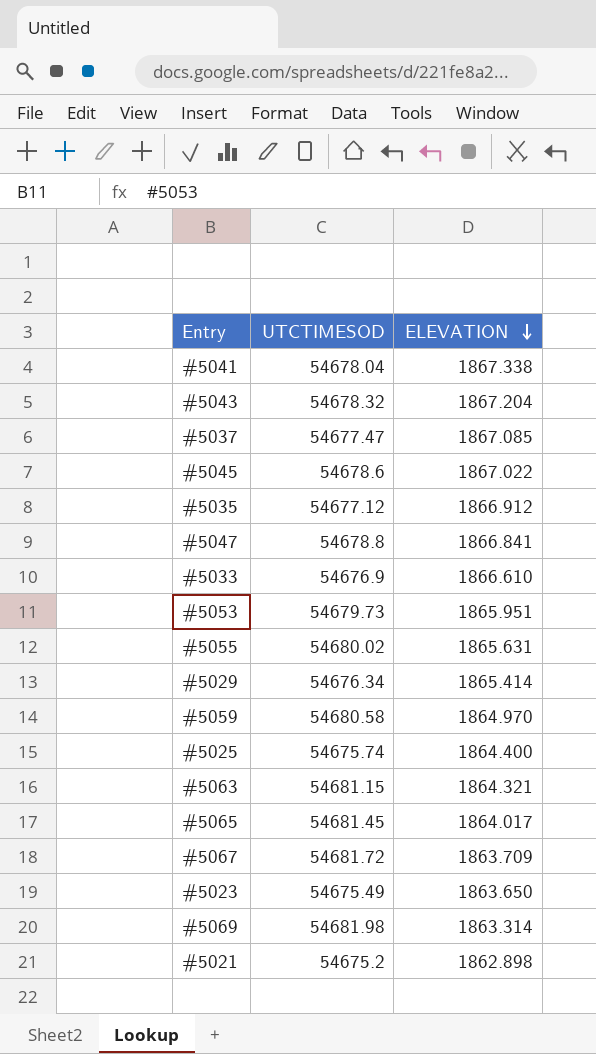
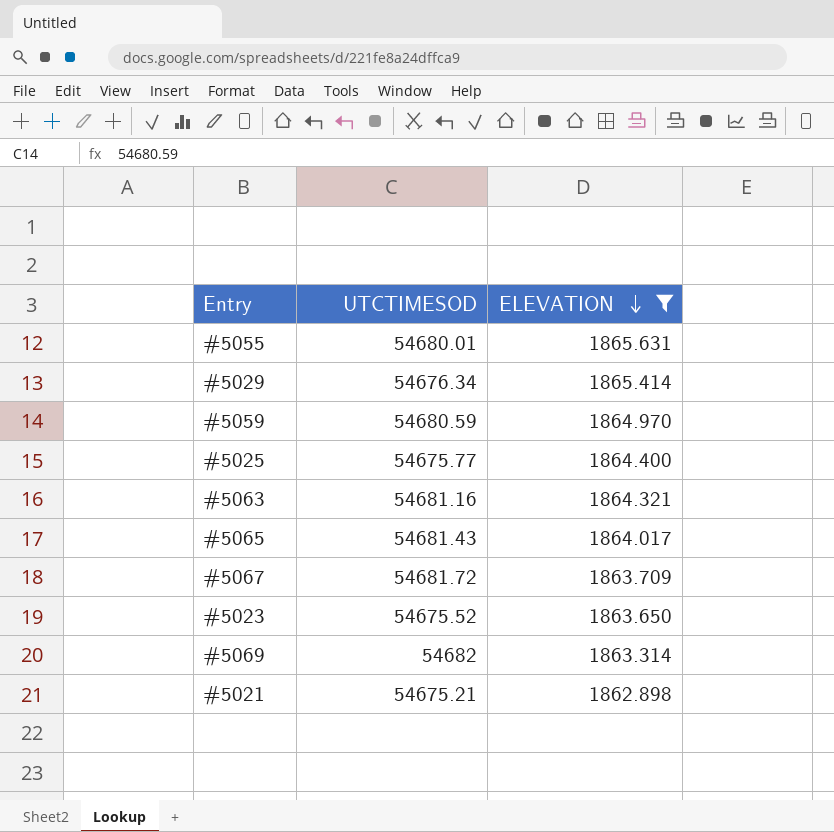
filter: none -> ELEVATION <= 1865.631
#5055 | UTCTIMESOD: 54680.02 -> 54680.01
#5059 | UTCTIMESOD: 54680.58 -> 54680.59
#5025 | UTCTIMESOD: 54675.74 -> 54675.77
#5063 | UTCTIMESOD: 54681.15 -> 54681.16
#5065 | UTCTIMESOD: 54681.45 -> 54681.43
#5023 | UTCTIMESOD: 54675.49 -> 54675.52
#5069 | UTCTIMESOD: 54681.98 -> 54682
#5021 | UTCTIMESOD: 54675.2 -> 54675.21

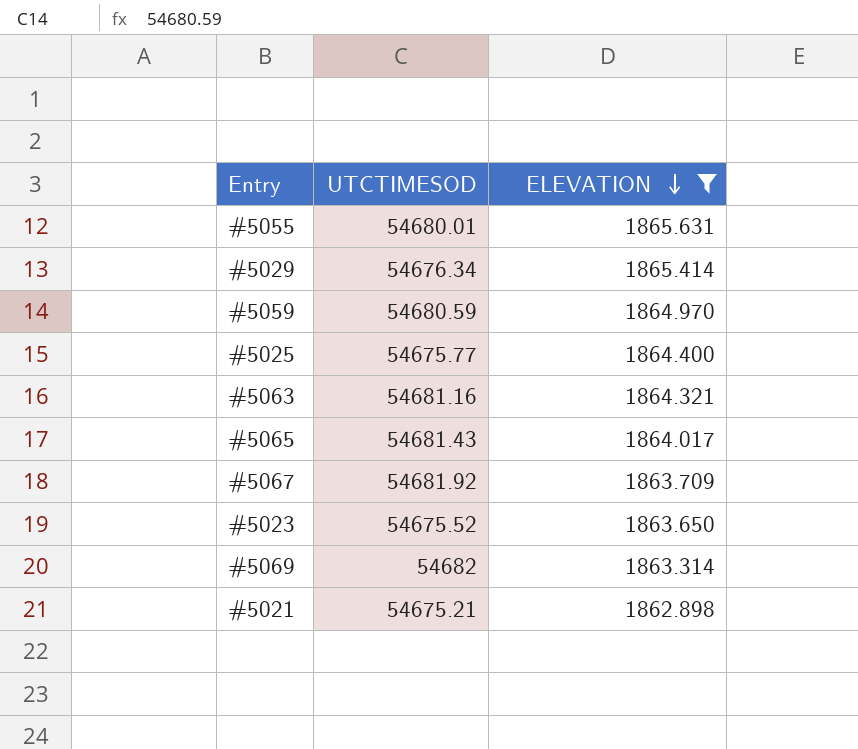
#5067 | UTCTIMESOD: 54681.72 -> 54681.92

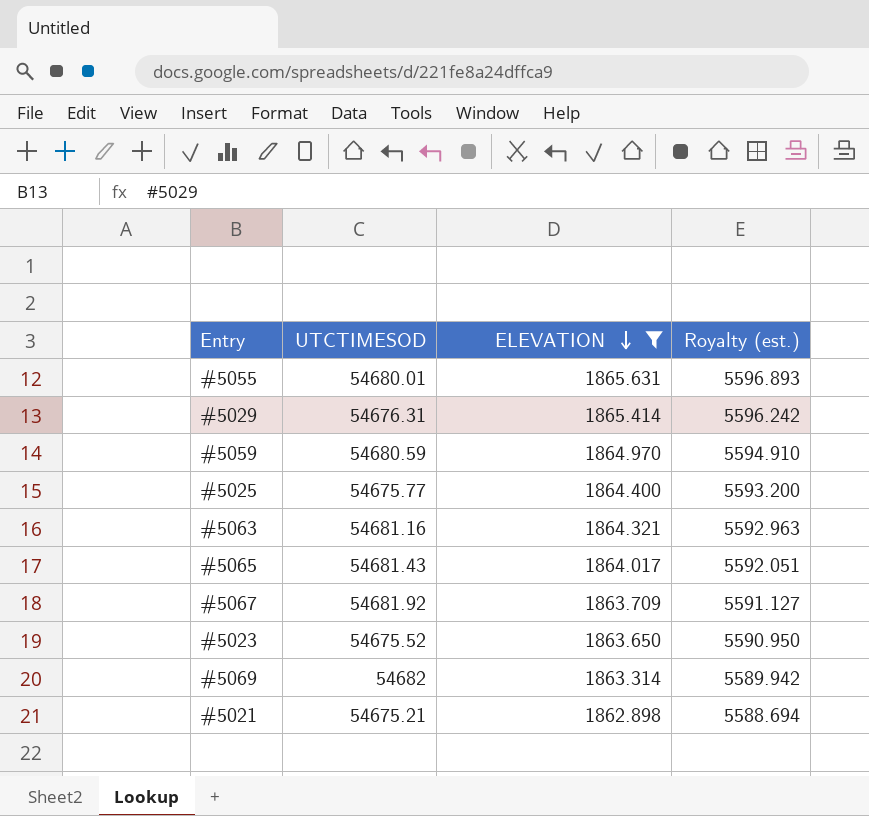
column Royalty (est.) | formula: none -> [ELEVATION] * 3
#5029 | UTCTIMESOD: 54676.34 -> 54676.31

